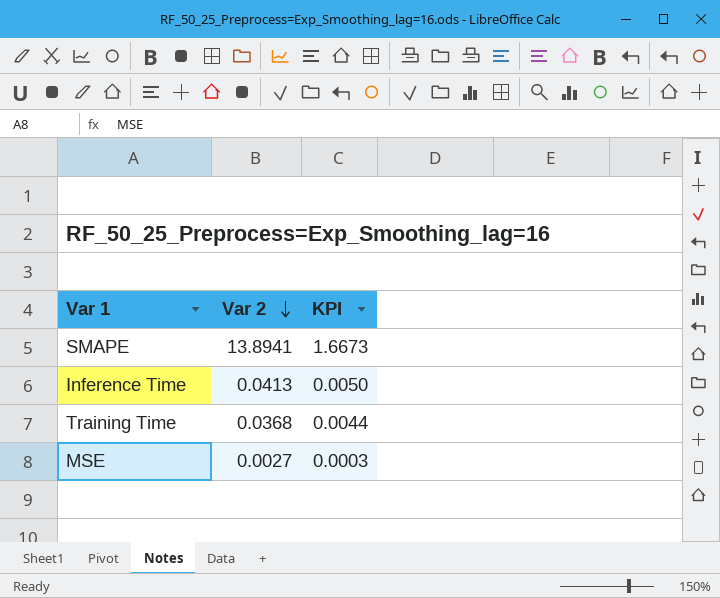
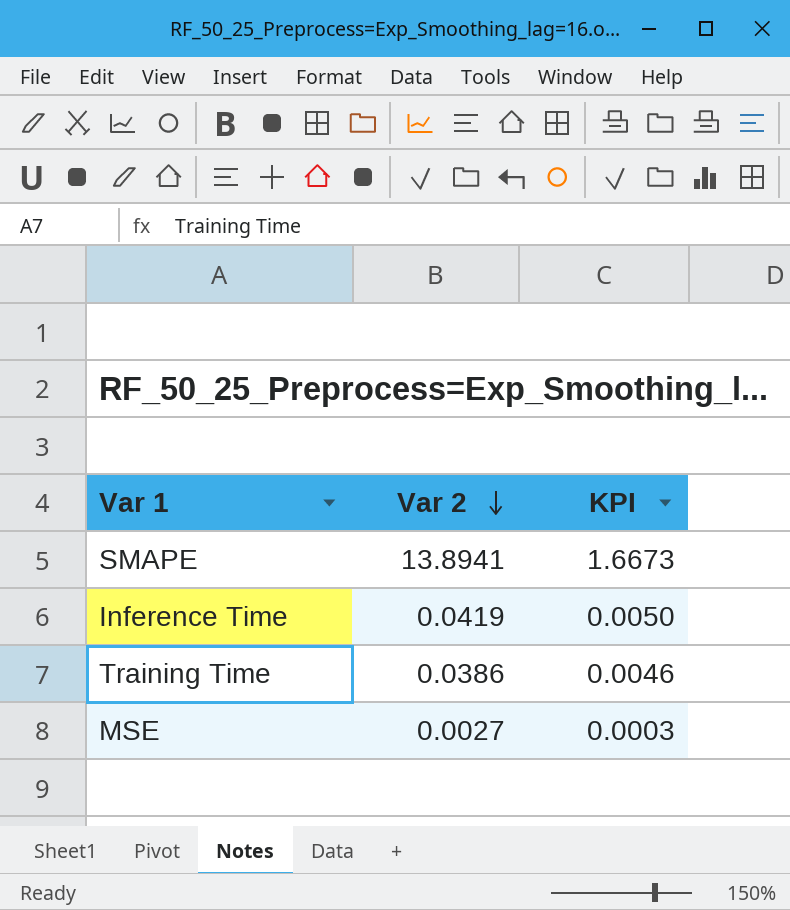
Inference Time | Var 2: 0.0413 -> 0.0419
Training Time | Var 2: 0.0368 -> 0.0386
Training Time | KPI: 0.0044 -> 0.0046

